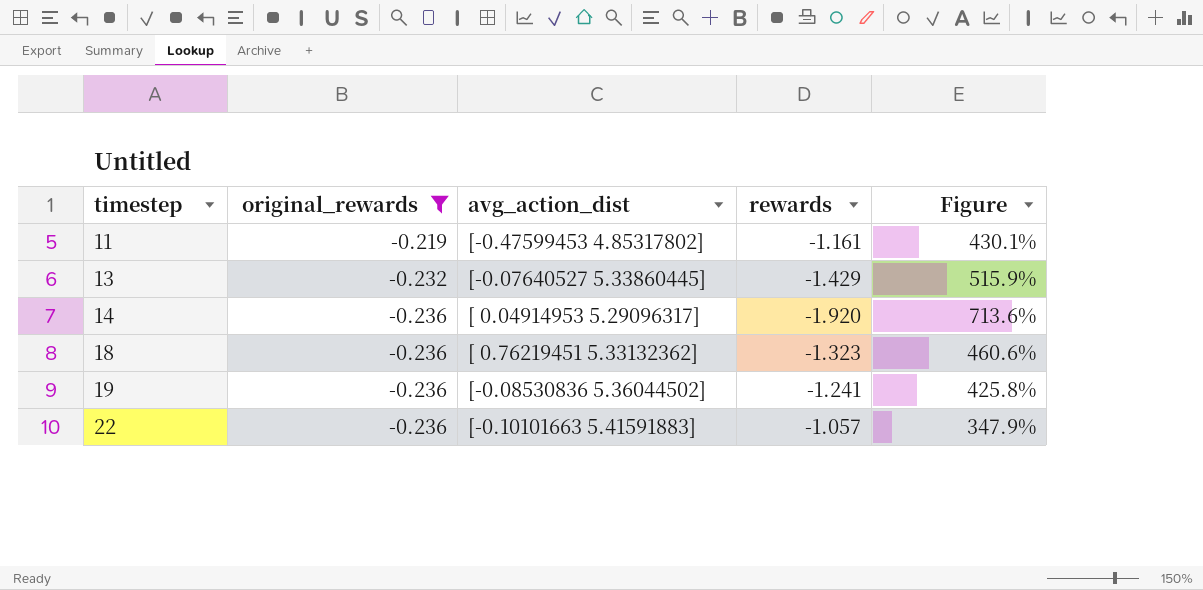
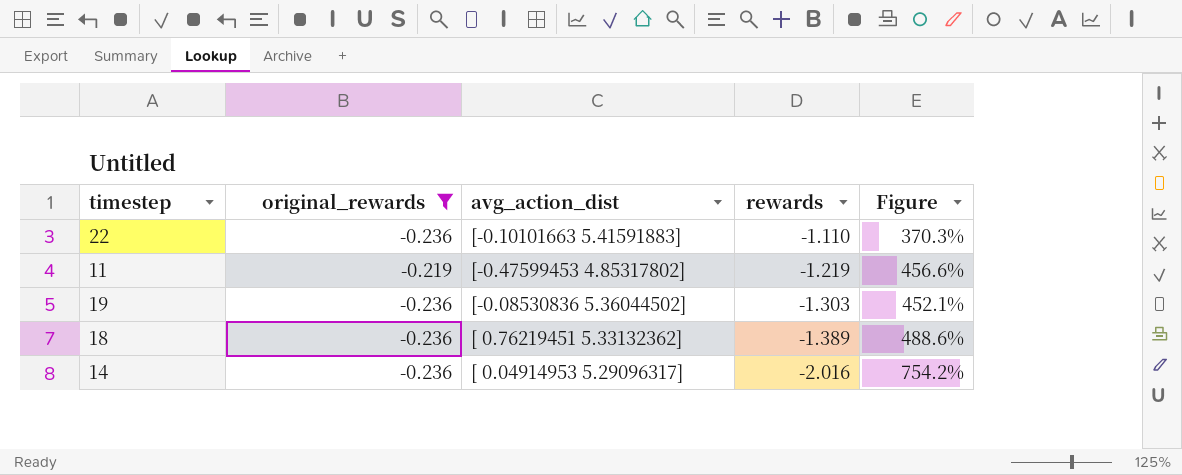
row order: timestep ascending -> rewards descending
row 13: -0.232 | [-0.07640527 5.33860445] | -1.429 | 515.9% -> none
22 | rewards: -1.057 -> -1.110
22 | Figure: 347.9% -> 370.3%
11 | rewards: -1.161 -> -1.219
11 | Figure: 430.1% -> 456.6%
19 | rewards: -1.241 -> -1.303
19 | Figure: 425.8% -> 452.1%
18 | rewards: -1.323 -> -1.389
18 | Figure: 460.6% -> 488.6%
14 | rewards: -1.920 -> -2.016
14 | Figure: 713.6% -> 754.2%

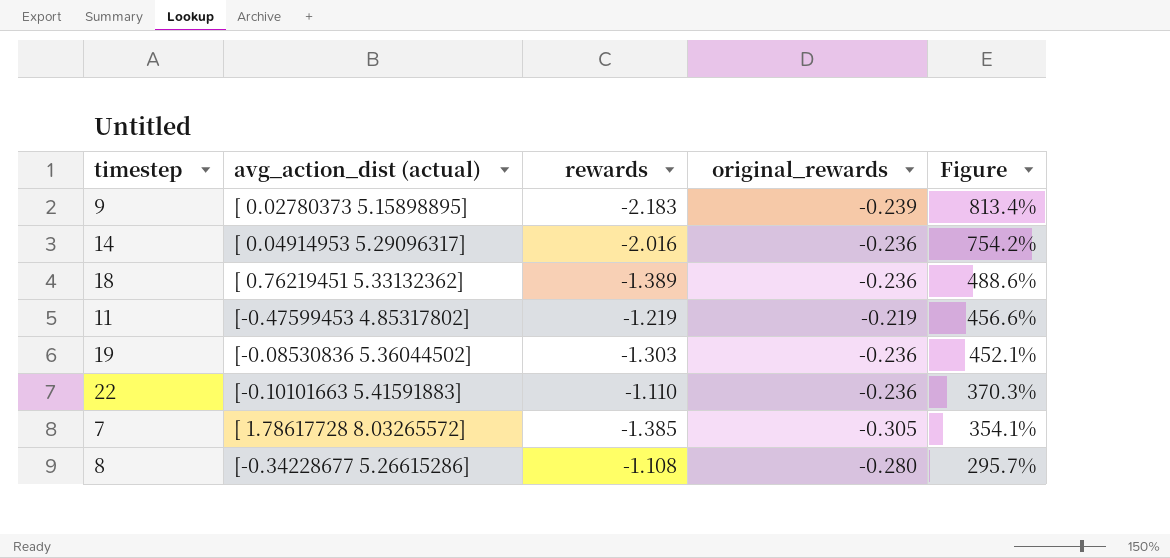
filter: original_rewards >= -0.236 -> none
row order: rewards descending -> Figure descending
column name: avg_action_dist -> avg_action_dist (actual)
column original_rewards | position: 2 -> 4

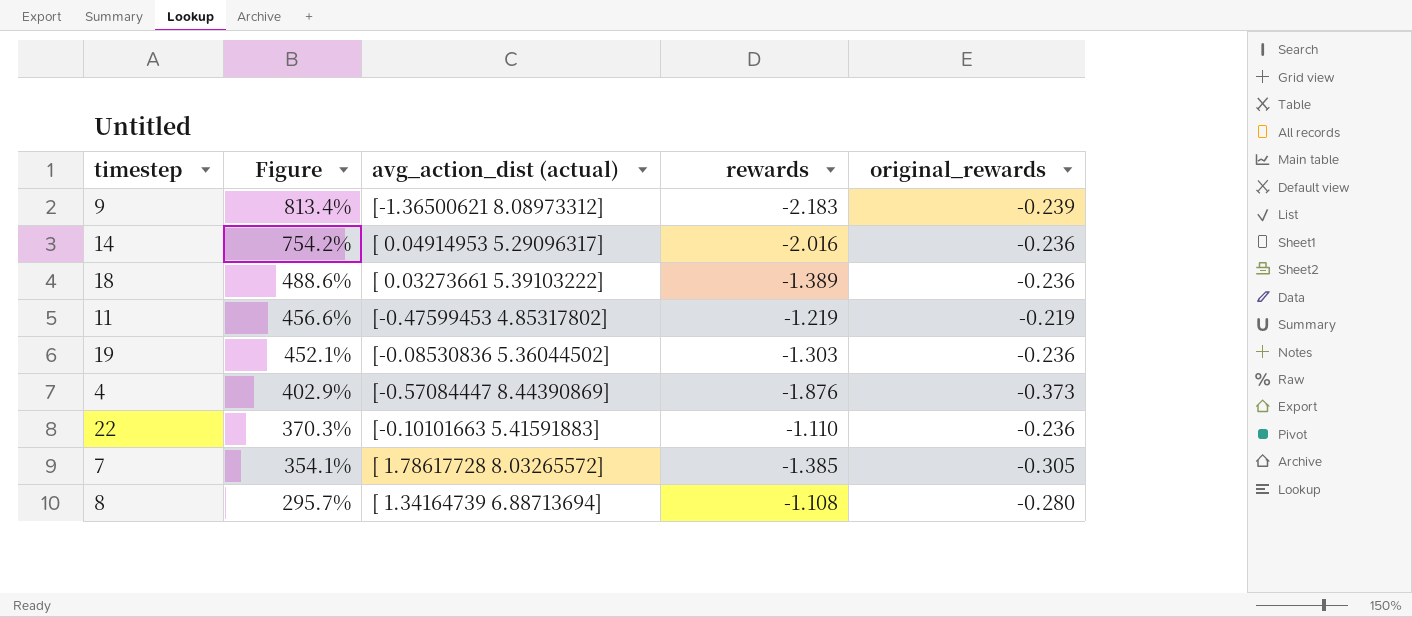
column Figure | position: 5 -> 2
9 | avg_action_dist (actual): [ 0.02780373 5.15898895] -> [-1.36500621 8.08973312]
18 | avg_action_dist (actual): [ 0.76219451 5.33132362] -> [ 0.03273661 5.39103222]
row 4: none -> 402.9% | [-0.57084447 8.44390869] | -1.876 | -0.373
8 | avg_action_dist (actual): [-0.34228677 5.26615286] -> [ 1.34164739 6.88713694]

